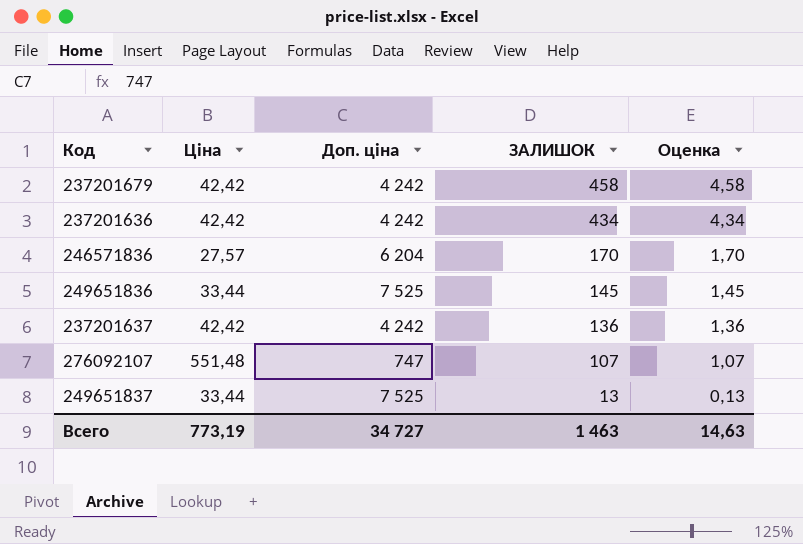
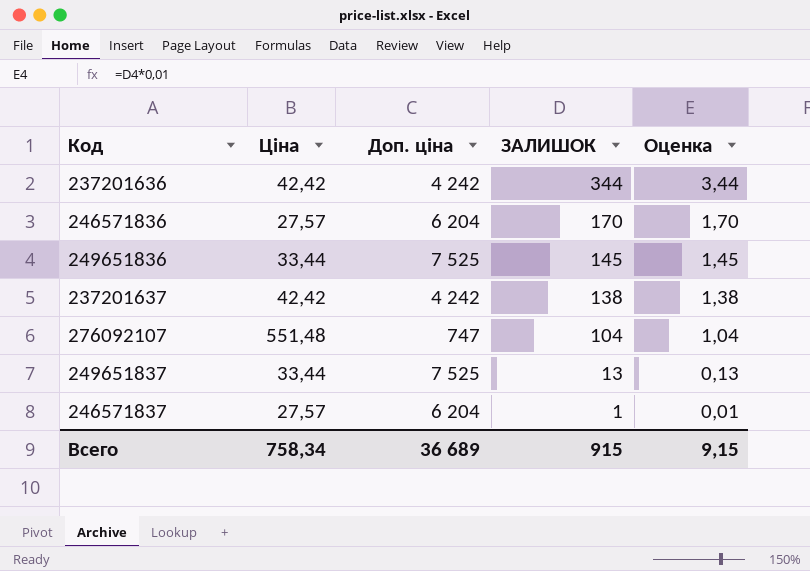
row 237201679: 42,42 | 4 242 | 458 | 4,58 -> none
237201636 | ЗАЛИШОК: 434 -> 344
237201636 | Оценка: 4,34 -> 3,44
237201637 | ЗАЛИШОК: 136 -> 138
237201637 | Оценка: 1,36 -> 1,38
276092107 | ЗАЛИШОК: 107 -> 104
276092107 | Оценка: 1,07 -> 1,04
row 246571837: none -> 27,57 | 6 204 | 1 | 0,01
Всего | Ціна: 773,19 -> 758,34
Всего | Доп. ціна: 34 727 -> 36 689
Всего | ЗАЛИШОК: 1 463 -> 915
Всего | Оценка: 14,63 -> 9,15

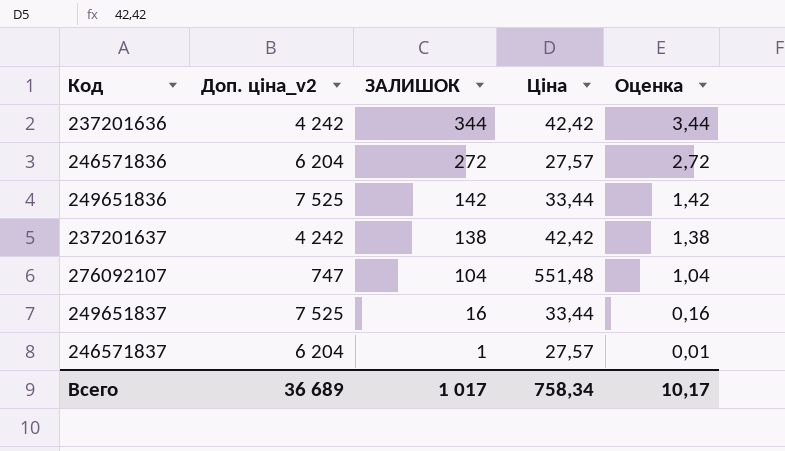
column name: Доп. ціна -> Доп. ціна_v2
column Ціна | position: 2 -> 4
246571836 | ЗАЛИШОК: 170 -> 272
246571836 | Оценка: 1,70 -> 2,72
249651836 | ЗАЛИШОК: 145 -> 142
249651836 | Оценка: 1,45 -> 1,42
249651837 | ЗАЛИШОК: 13 -> 16
249651837 | Оценка: 0,13 -> 0,16
Всего | ЗАЛИШОК: 915 -> 1 017
Всего | Оценка: 9,15 -> 10,17

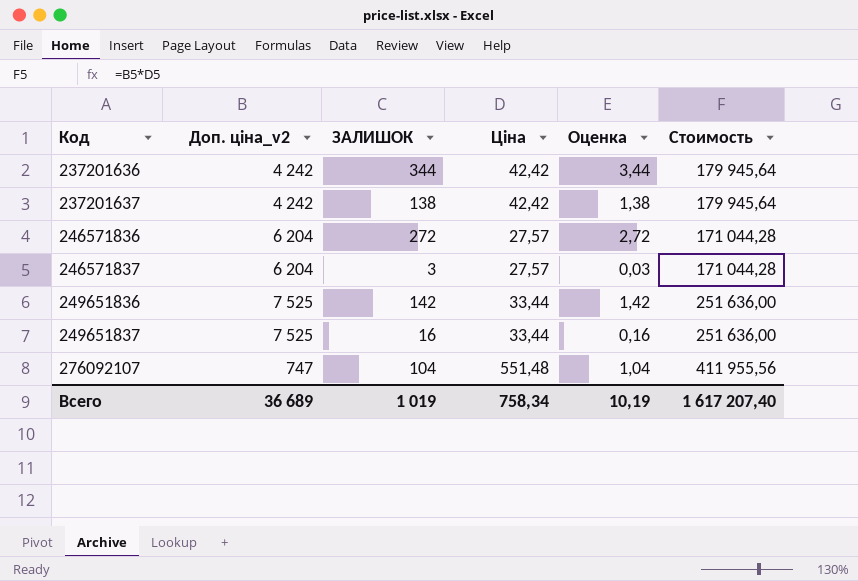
row order: ЗАЛИШОК descending -> Код ascending
column Стоимость | formula: none -> [Доп. ціна_v2] * [Ціна]
246571837 | ЗАЛИШОК: 1 -> 3
246571837 | Оценка: 0,01 -> 0,03
Всего | ЗАЛИШОК: 1 017 -> 1 019
Всего | Оценка: 10,17 -> 10,19

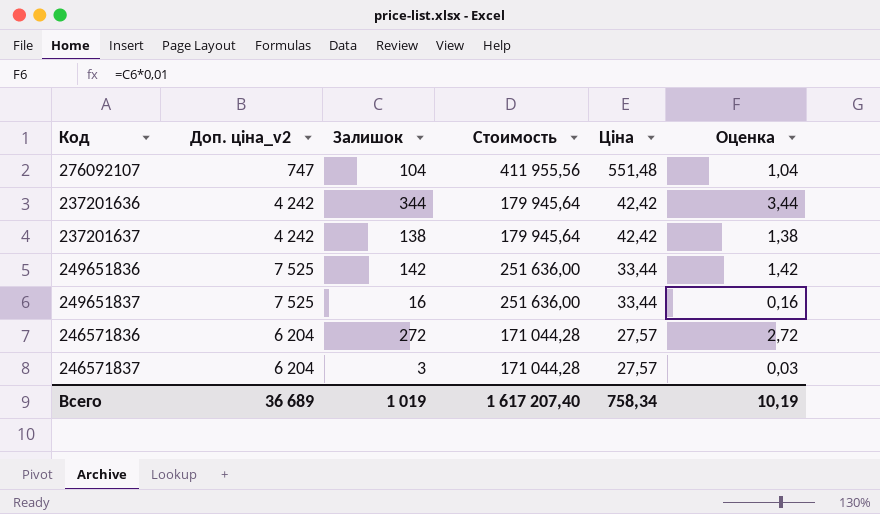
row order: Код ascending -> Ціна descending
column name: ЗАЛИШОК -> Залишок
column Стоимость | position: 6 -> 4

